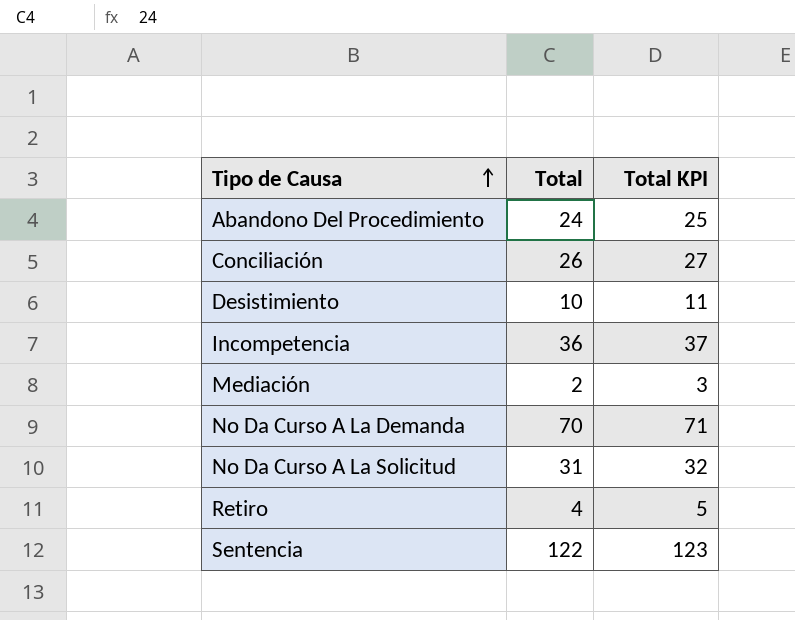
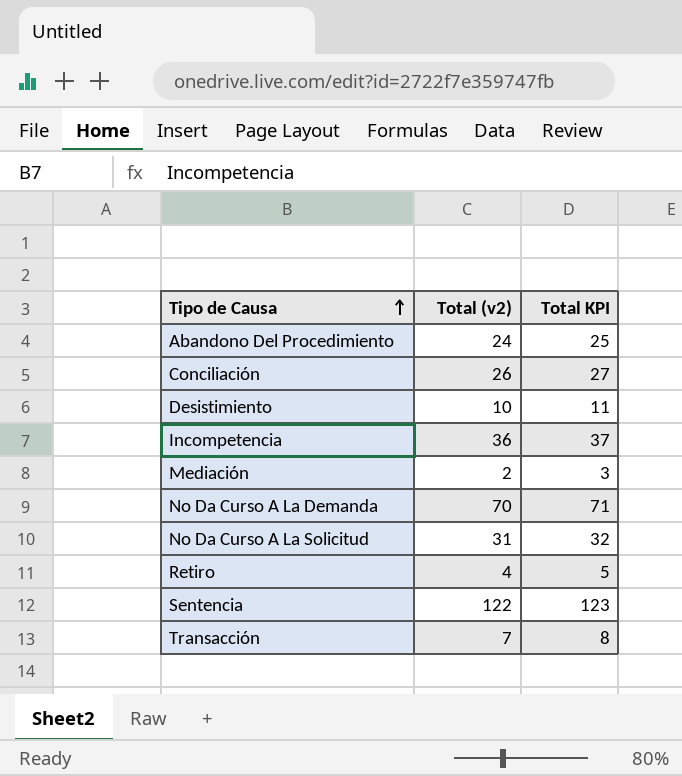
column name: Total -> Total (v2)
row Transacción: none -> 7 | 8

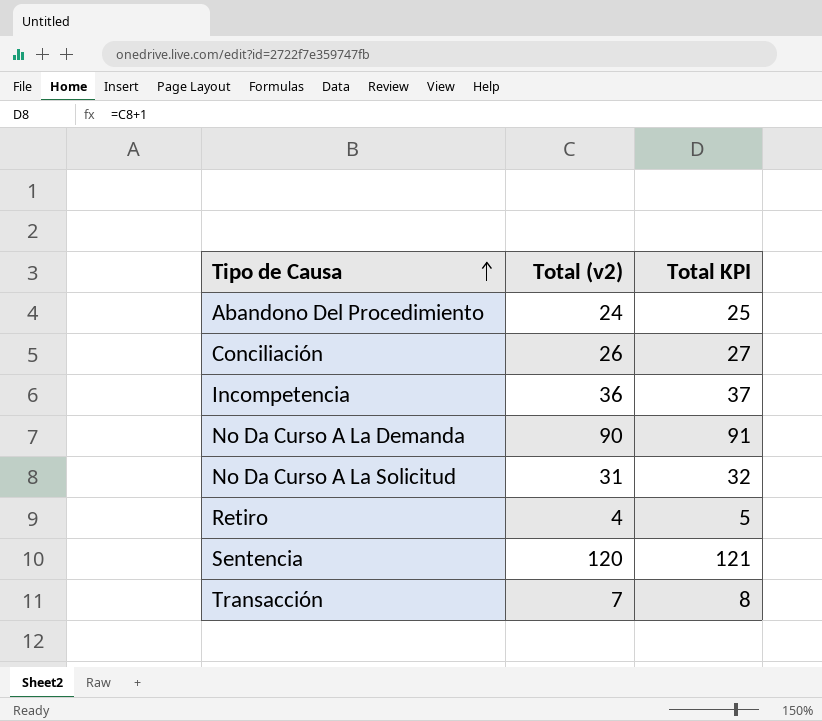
row Desistimiento: 10 | 11 -> none
row Mediación: 2 | 3 -> none
No Da Curso A La Demanda | Total (v2): 70 -> 90
No Da Curso A La Demanda | Total KPI: 71 -> 91
Sentencia | Total (v2): 122 -> 120
Sentencia | Total KPI: 123 -> 121

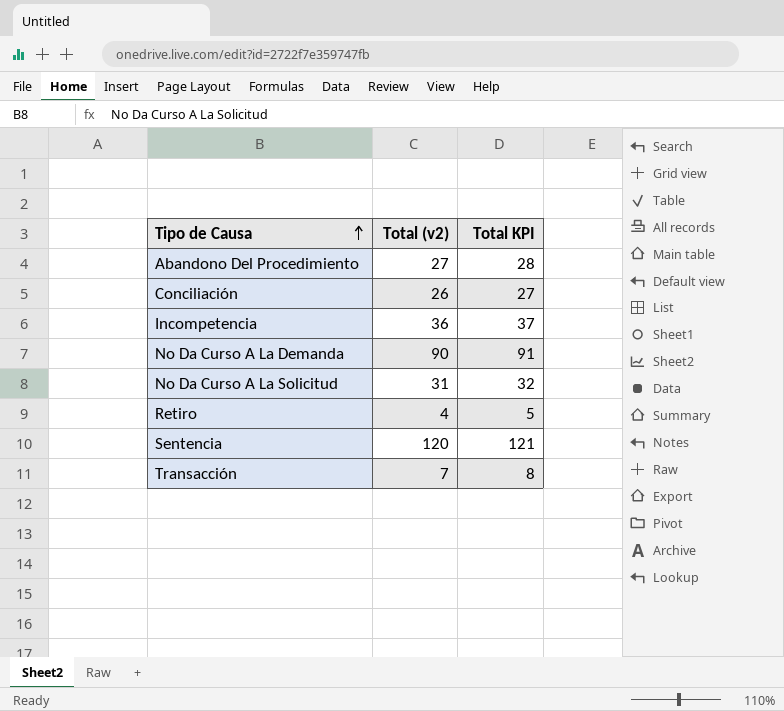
Abandono Del Procedimiento | Total (v2): 24 -> 27
Abandono Del Procedimiento | Total KPI: 25 -> 28

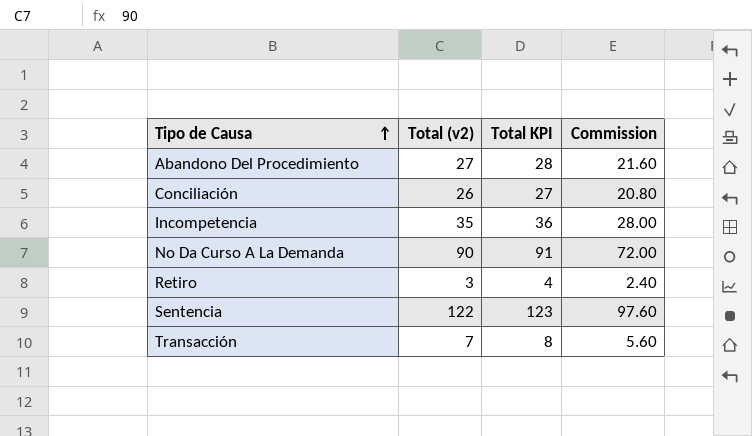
column Commission | formula: none -> [Total (v2)] * 0.8
row No Da Curso A La Solicitud: 31 | 32 -> none
Incompetencia | Total (v2): 36 -> 35
Incompetencia | Total KPI: 37 -> 36
Retiro | Total (v2): 4 -> 3
Retiro | Total KPI: 5 -> 4
Sentencia | Total (v2): 120 -> 122
Sentencia | Total KPI: 121 -> 123

